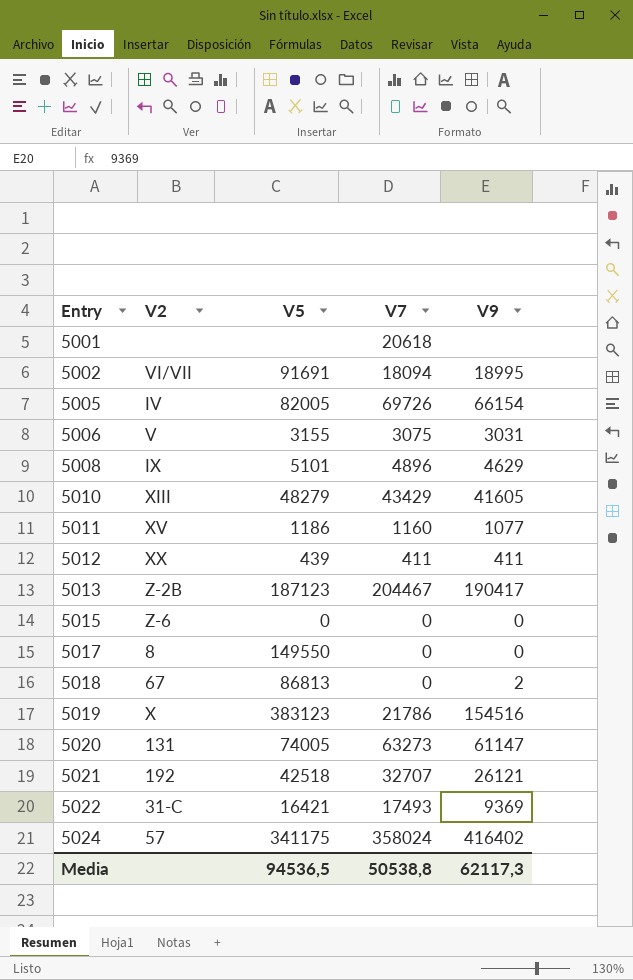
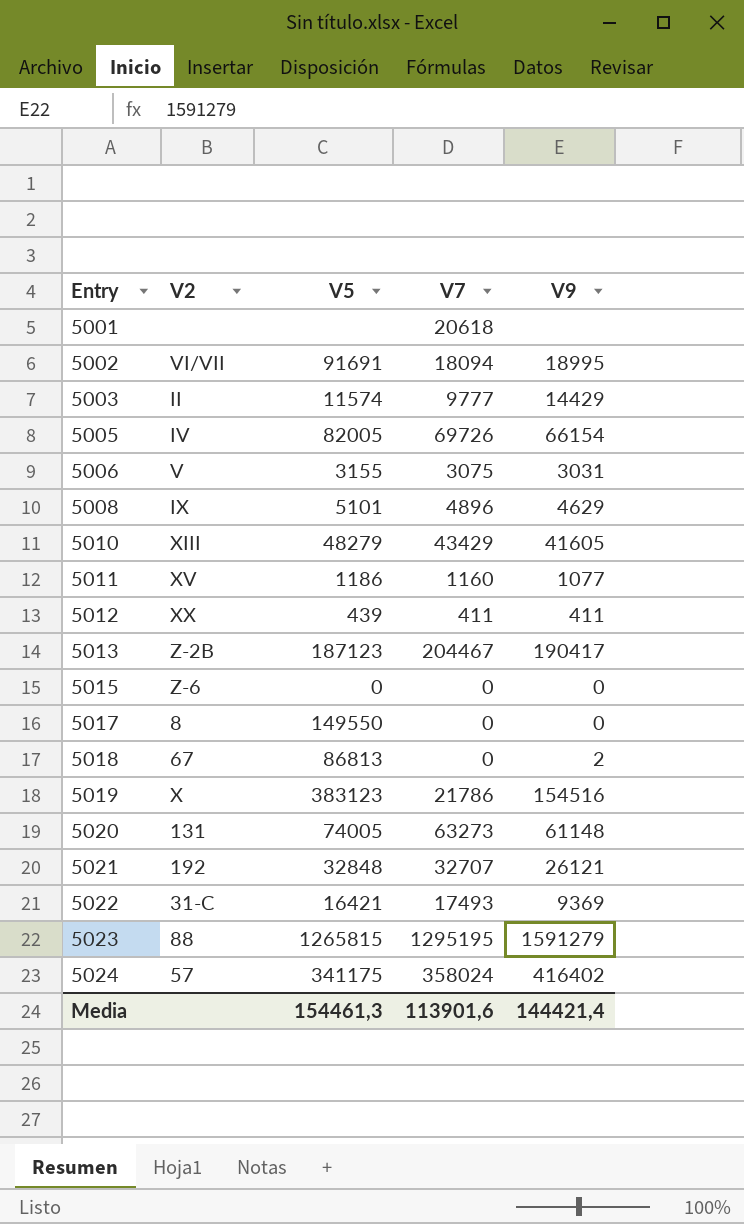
row 5003: none -> II | 11574 | 9777 | 14429
5020 | V9: 61147 -> 61148
5021 | V5: 42518 -> 32848
row 5023: none -> 88 | 1265815 | 1295195 | 1591279
Media | V5: 94536,5 -> 154461,3
Media | V7: 50538,8 -> 113901,6
Media | V9: 62117,3 -> 144421,4

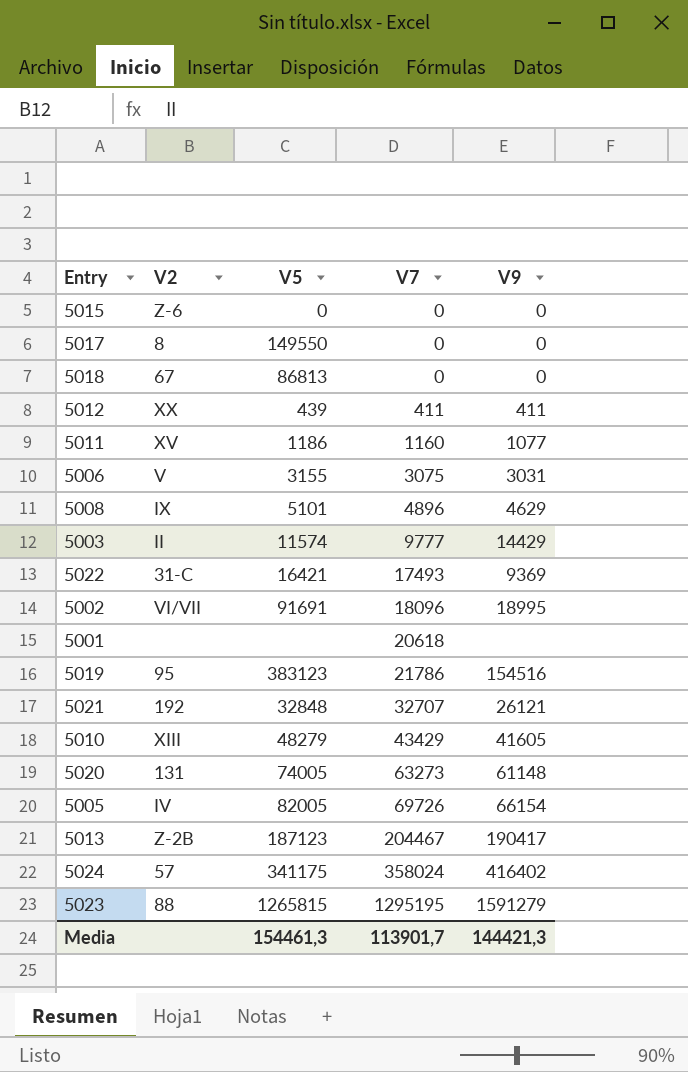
row order: Entry ascending -> V7 ascending
5018 | V9: 2 -> 0
5002 | V7: 18094 -> 18096
5019 | V2: X -> 95
Media | V7: 113901,6 -> 113901,7
Media | V9: 144421,4 -> 144421,3

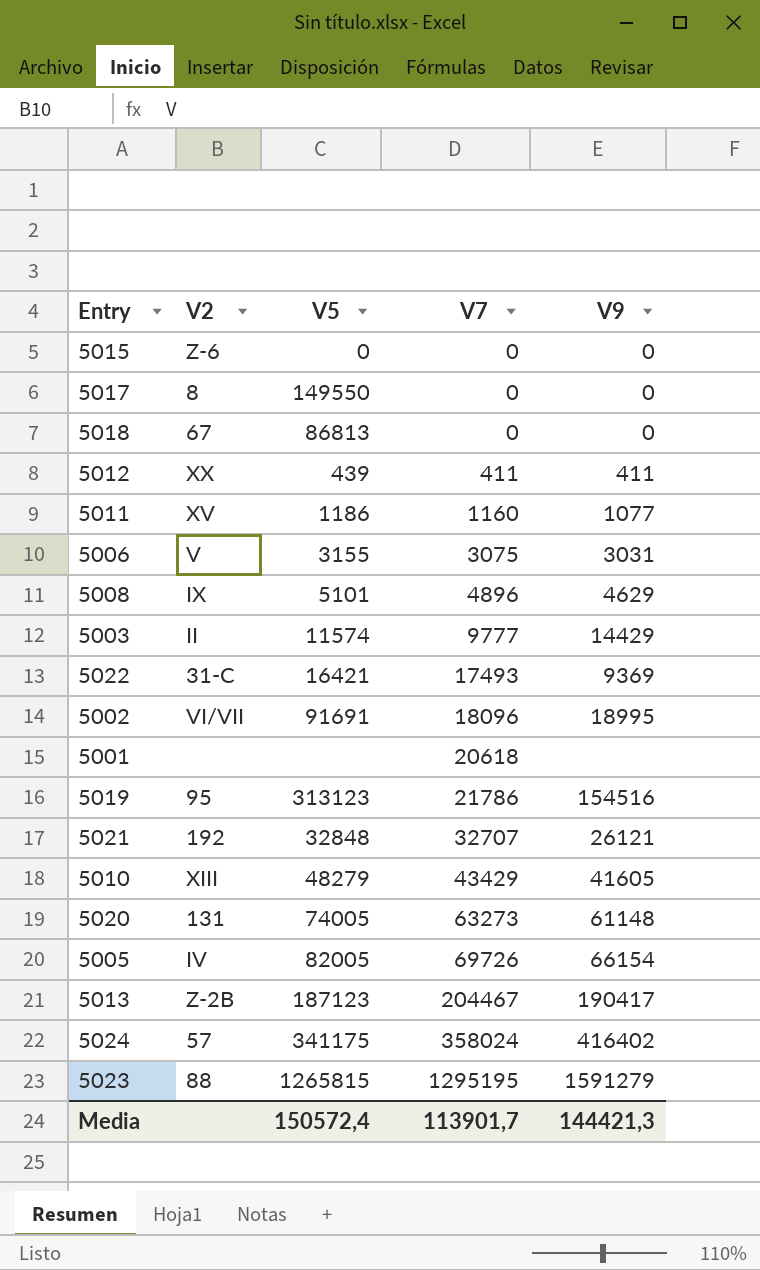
5019 | V5: 383123 -> 313123
Media | V5: 154461,3 -> 150572,4

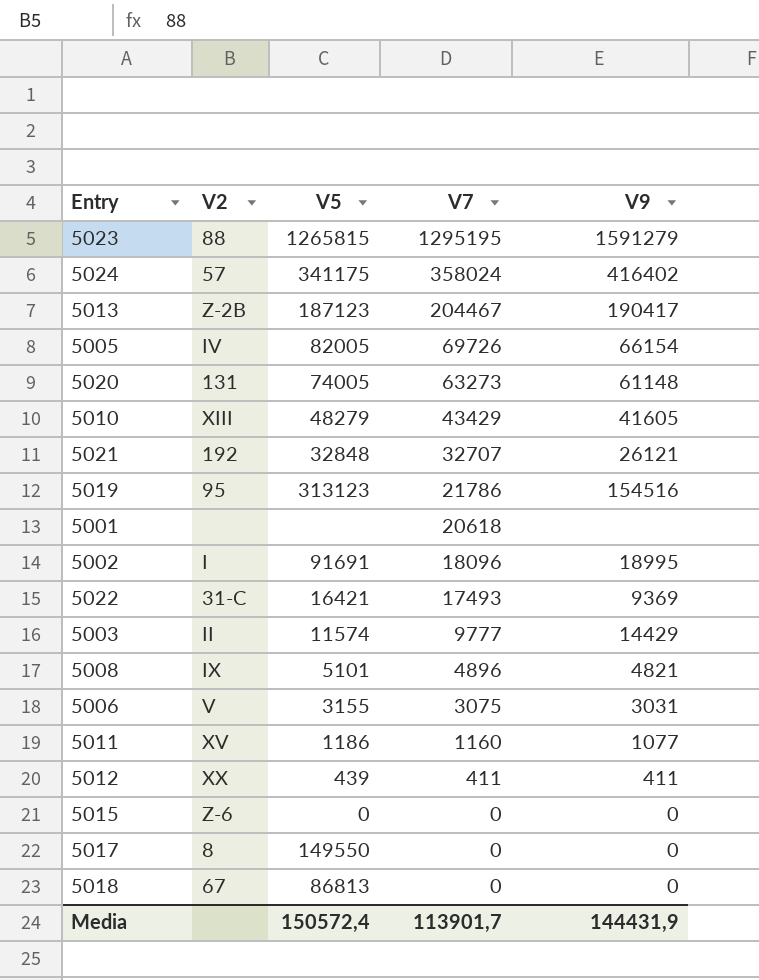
row order: V7 ascending -> V7 descending
5002 | V2: VI/VII -> I
5008 | V9: 4629 -> 4821
Media | V9: 144421,3 -> 144431,9

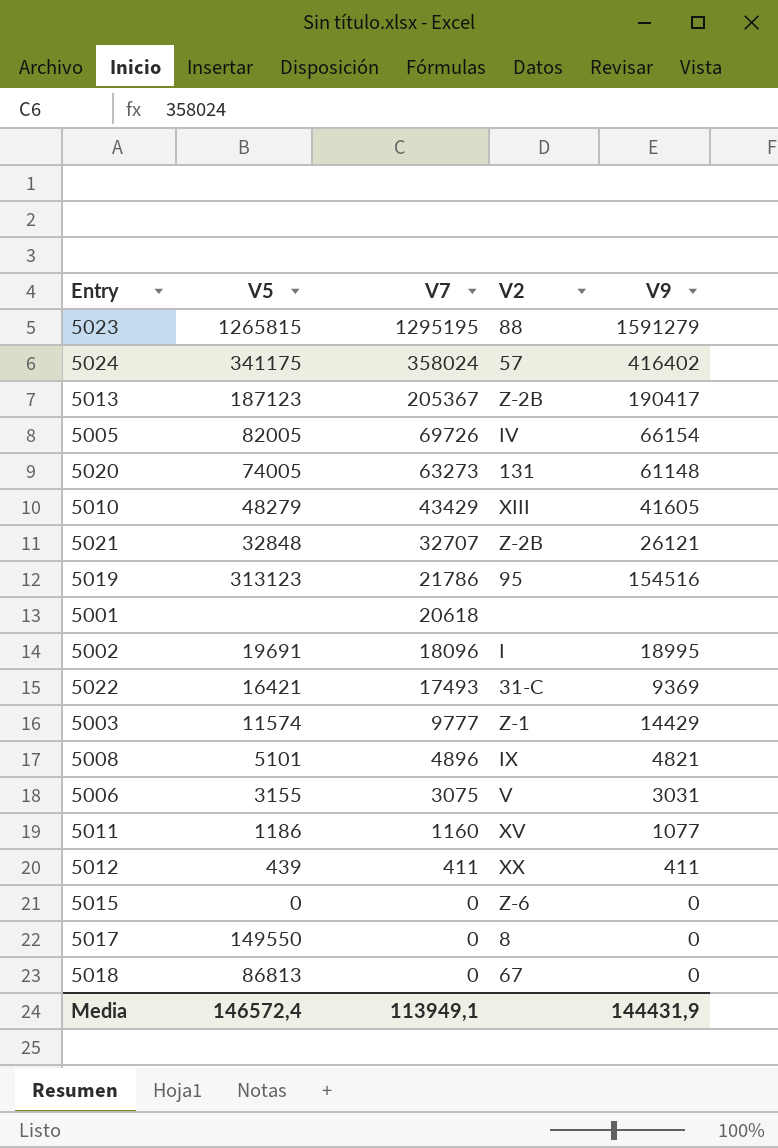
column V2 | position: 2 -> 4
5013 | V7: 204467 -> 205367
5021 | V2: 192 -> Z-2B
5002 | V5: 91691 -> 19691
5003 | V2: II -> Z-1
Media | V5: 150572,4 -> 146572,4
Media | V7: 113901,7 -> 113949,1

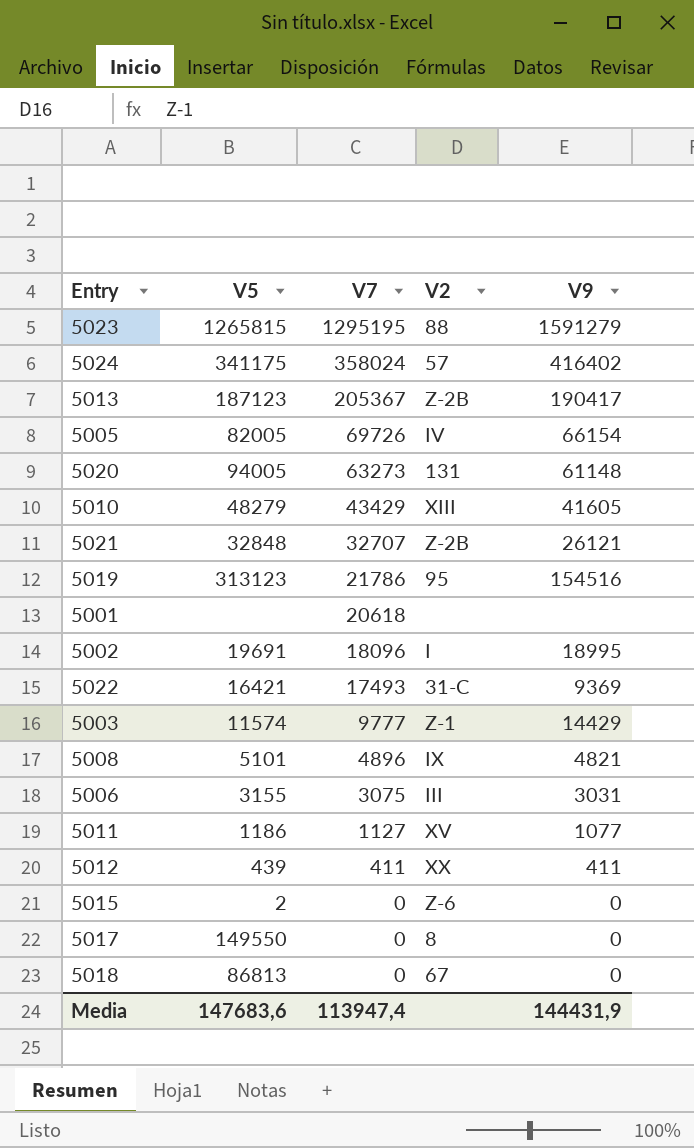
5020 | V5: 74005 -> 94005
5006 | V2: V -> III
5011 | V7: 1160 -> 1127
5015 | V5: 0 -> 2
Media | V5: 146572,4 -> 147683,6
Media | V7: 113949,1 -> 113947,4

